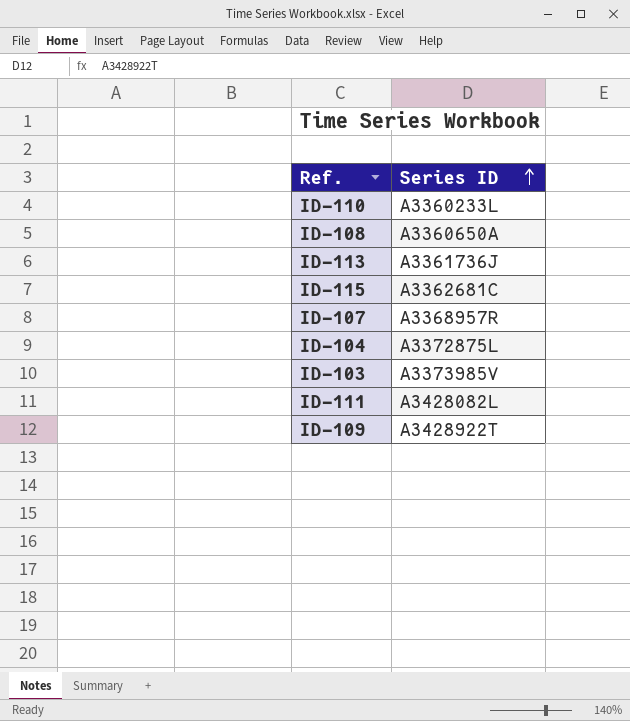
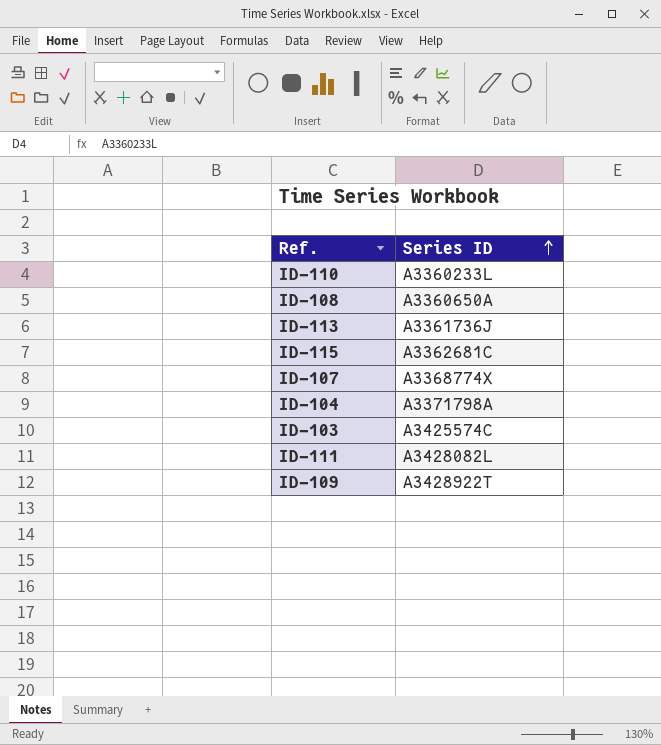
ID-107 | Series ID: A3368957R -> A3368774X
ID-104 | Series ID: A3372875L -> A3371798A
ID-103 | Series ID: A3373985V -> A3425574C

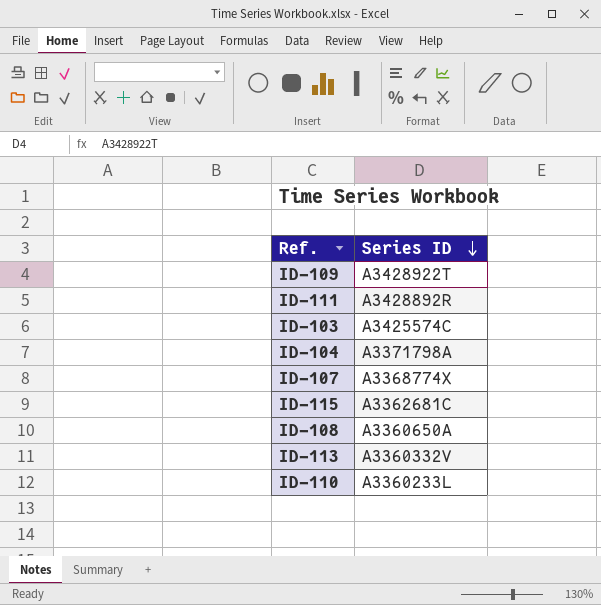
row order: Series ID ascending -> Series ID descending
ID-111 | Series ID: A3428082L -> A3428892R
ID-113 | Series ID: A3361736J -> A3360332V

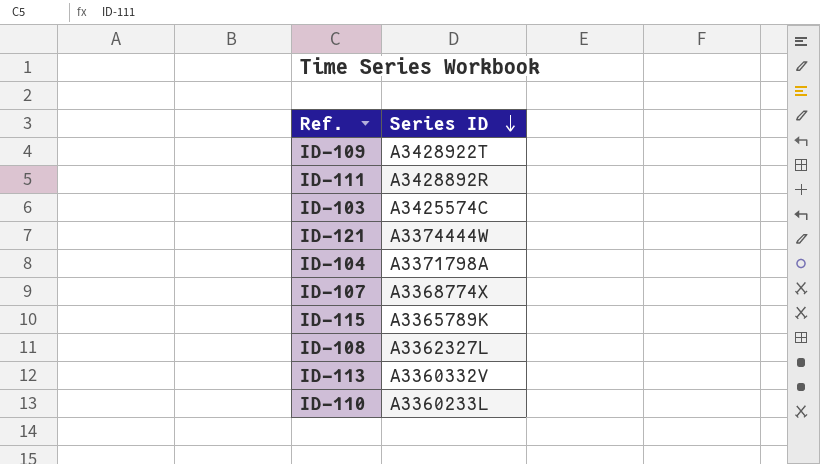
row ID-121: none -> A3374444W
ID-115 | Series ID: A3362681C -> A3365789K
ID-108 | Series ID: A3360650A -> A3362327L

